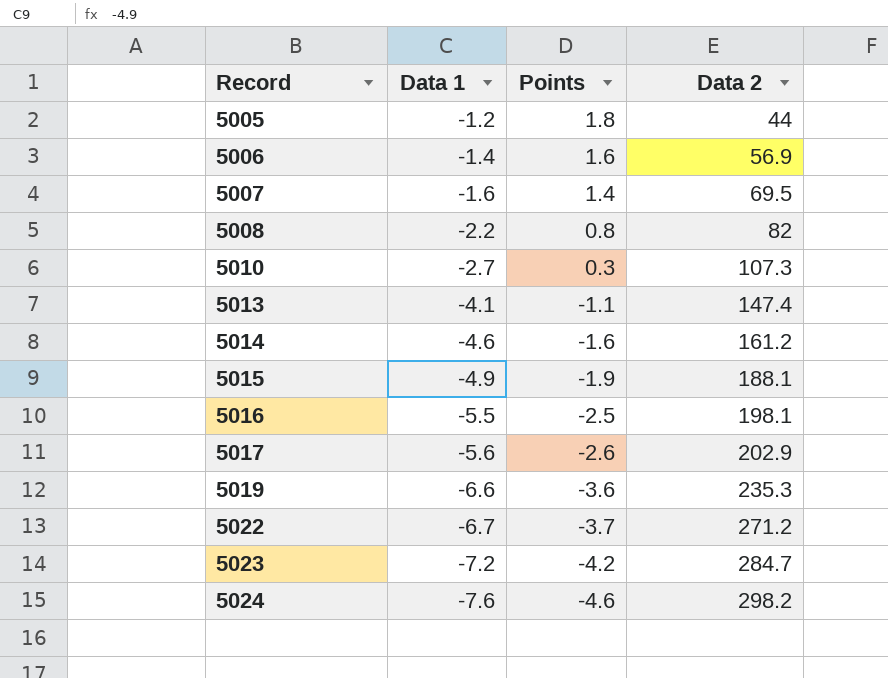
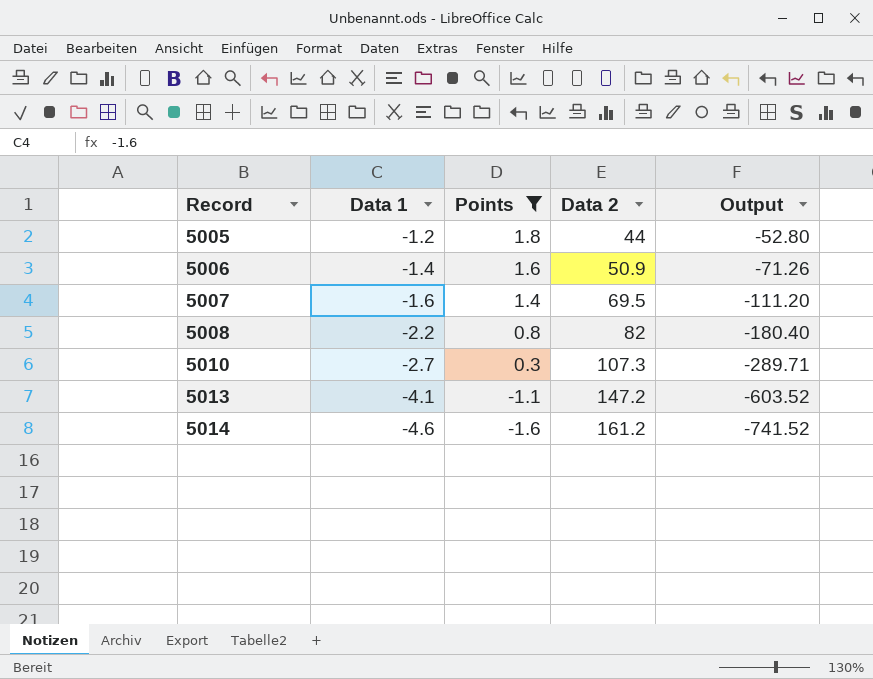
filter: none -> Points >= -1.6
column Output | formula: none -> [Data 1] * [Data 2]
5006 | Data 2: 56.9 -> 50.9
5013 | Data 2: 147.4 -> 147.2

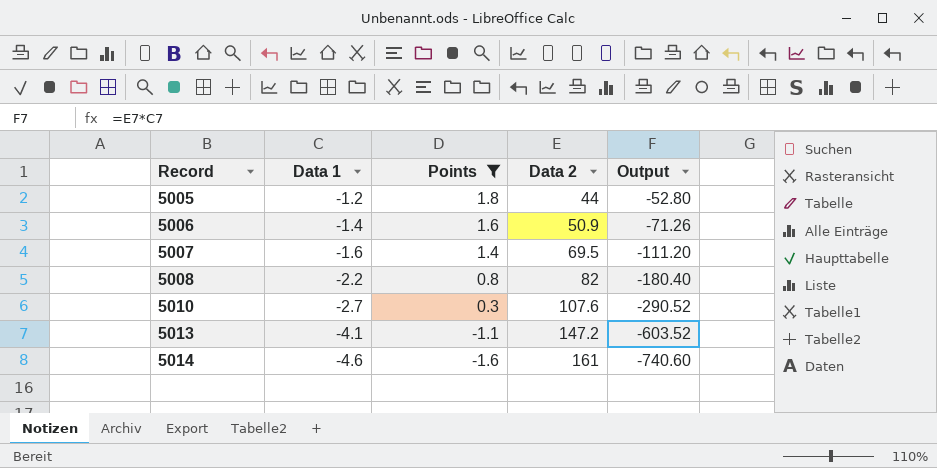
5010 | Data 2: 107.3 -> 107.6
5010 | Output: -289.71 -> -290.52
5014 | Data 2: 161.2 -> 161
5014 | Output: -741.52 -> -740.60

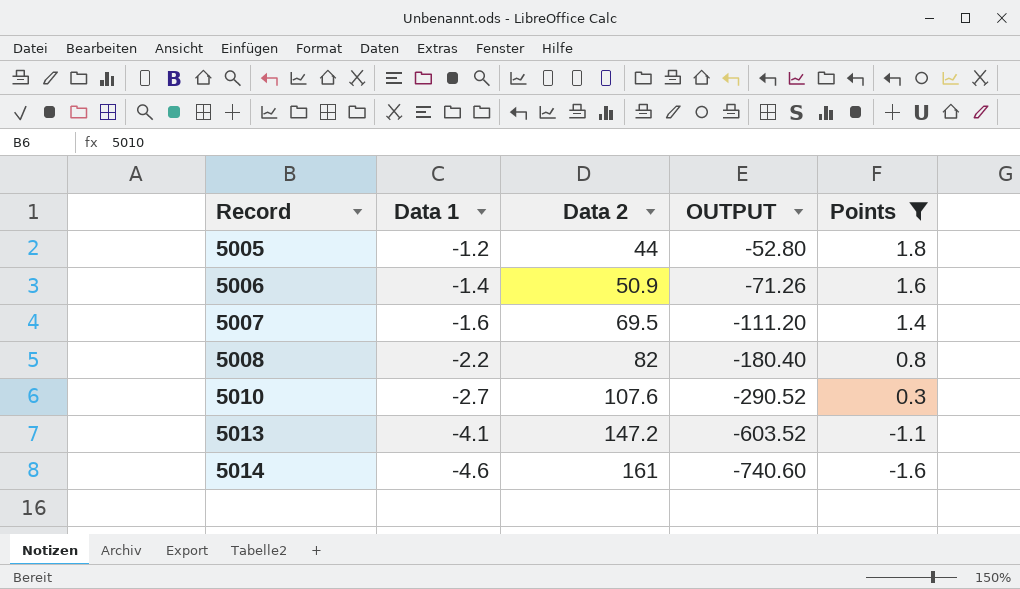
column name: Output -> OUTPUT
column Points | position: 3 -> 5

